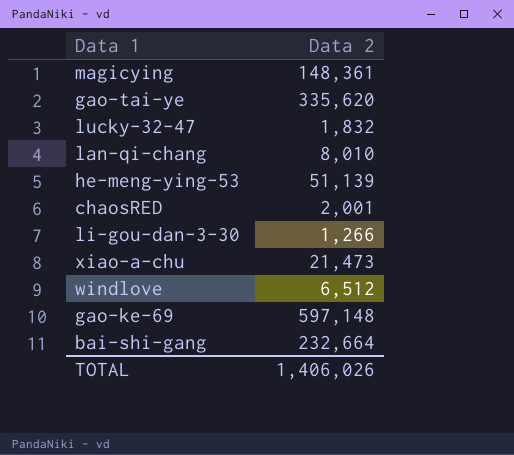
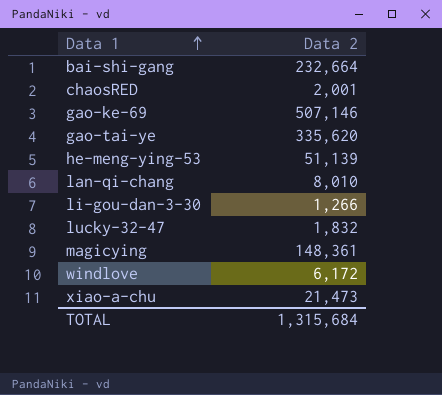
row order: none -> Data 1 ascending
gao-ke-69 | Data 2: 597,148 -> 507,146
windlove | Data 2: 6,512 -> 6,172
TOTAL | Data 2: 1,406,026 -> 1,315,684

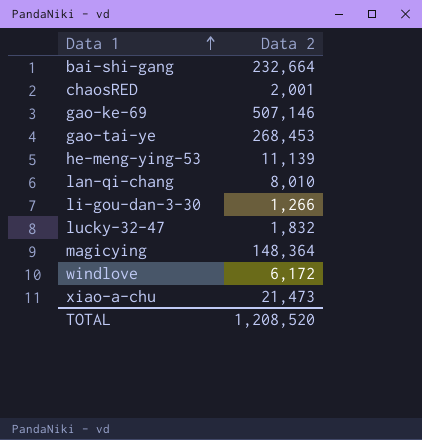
gao-tai-ye | Data 2: 335,620 -> 268,453
he-meng-ying-53 | Data 2: 51,139 -> 11,139
magicying | Data 2: 148,361 -> 148,364
TOTAL | Data 2: 1,315,684 -> 1,208,520

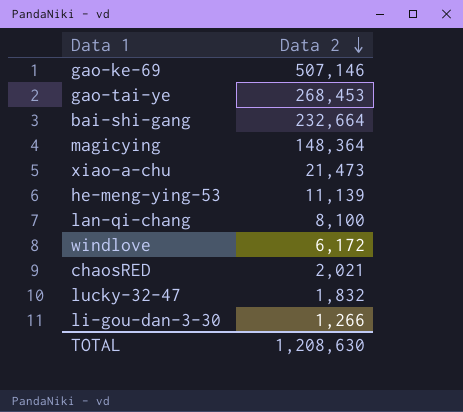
row order: Data 1 ascending -> Data 2 descending
lan-qi-chang | Data 2: 8,010 -> 8,100
chaosRED | Data 2: 2,001 -> 2,021
TOTAL | Data 2: 1,208,520 -> 1,208,630

